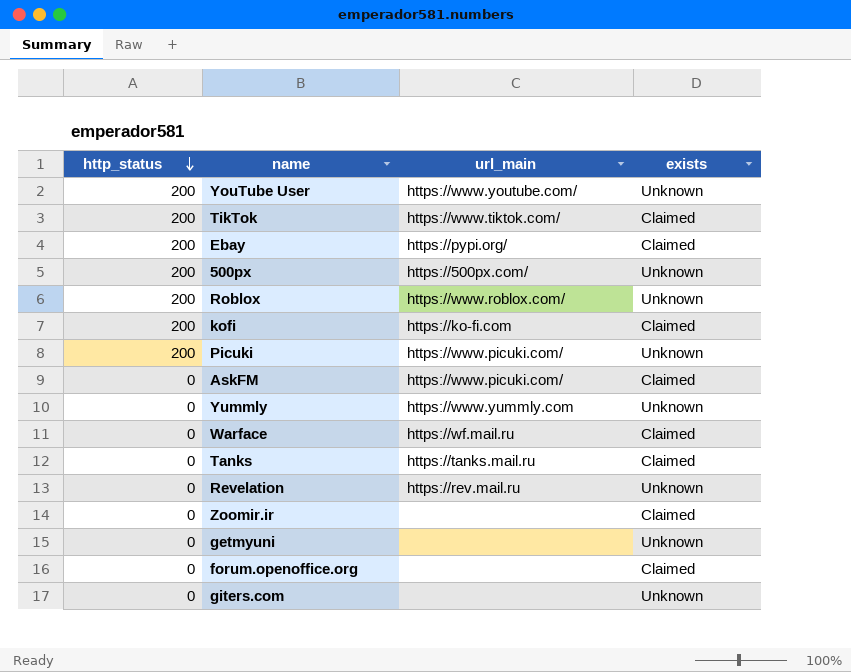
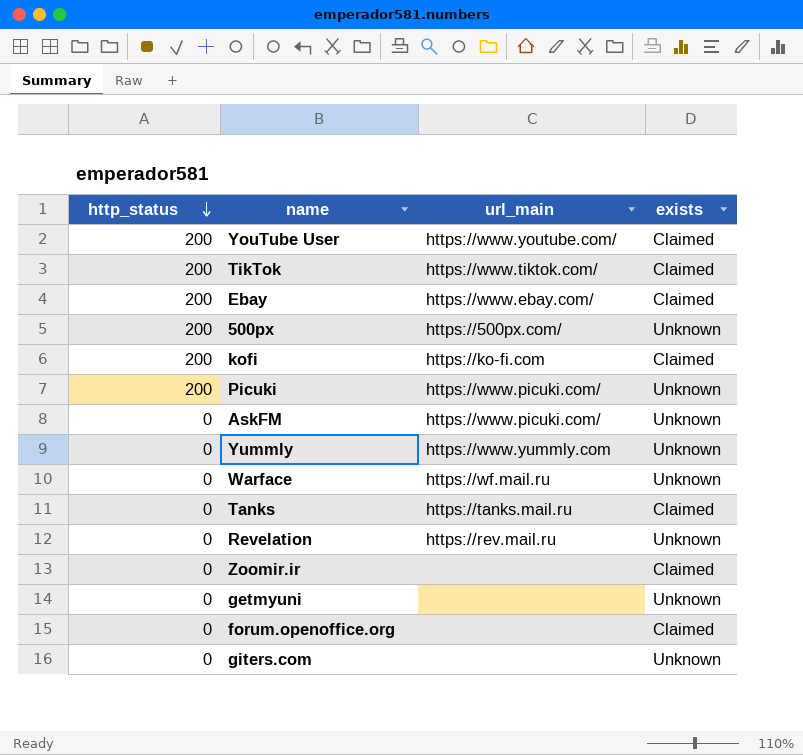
row Roblox: 200 | https://www.roblox.com/ | Unknown -> none
YouTube User | exists: Unknown -> Claimed
Ebay | url_main: https://pypi.org/ -> https://www.ebay.com/
AskFM | exists: Claimed -> Unknown
Warface | exists: Claimed -> Unknown

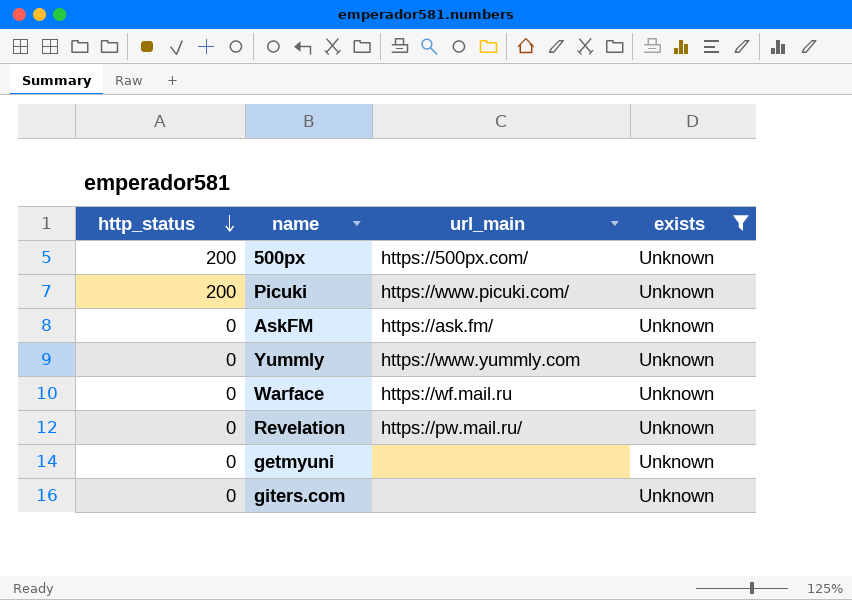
filter: none -> exists = Unknown
AskFM | url_main: https://www.picuki.com/ -> https://ask.fm/
Revelation | url_main: https://rev.mail.ru -> https://pw.mail.ru/

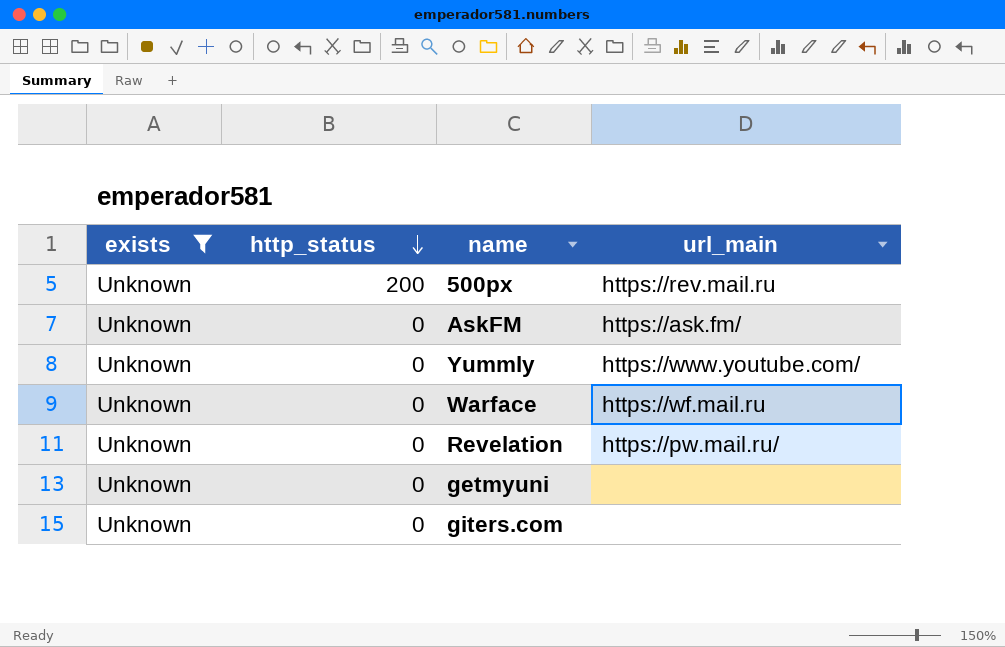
column exists | position: 4 -> 1
row Picuki: 200 | https://www.picuki.com/ | Unknown -> none
500px | url_main: https://500px.com/ -> https://rev.mail.ru
Yummly | url_main: https://www.yummly.com -> https://www.youtube.com/

